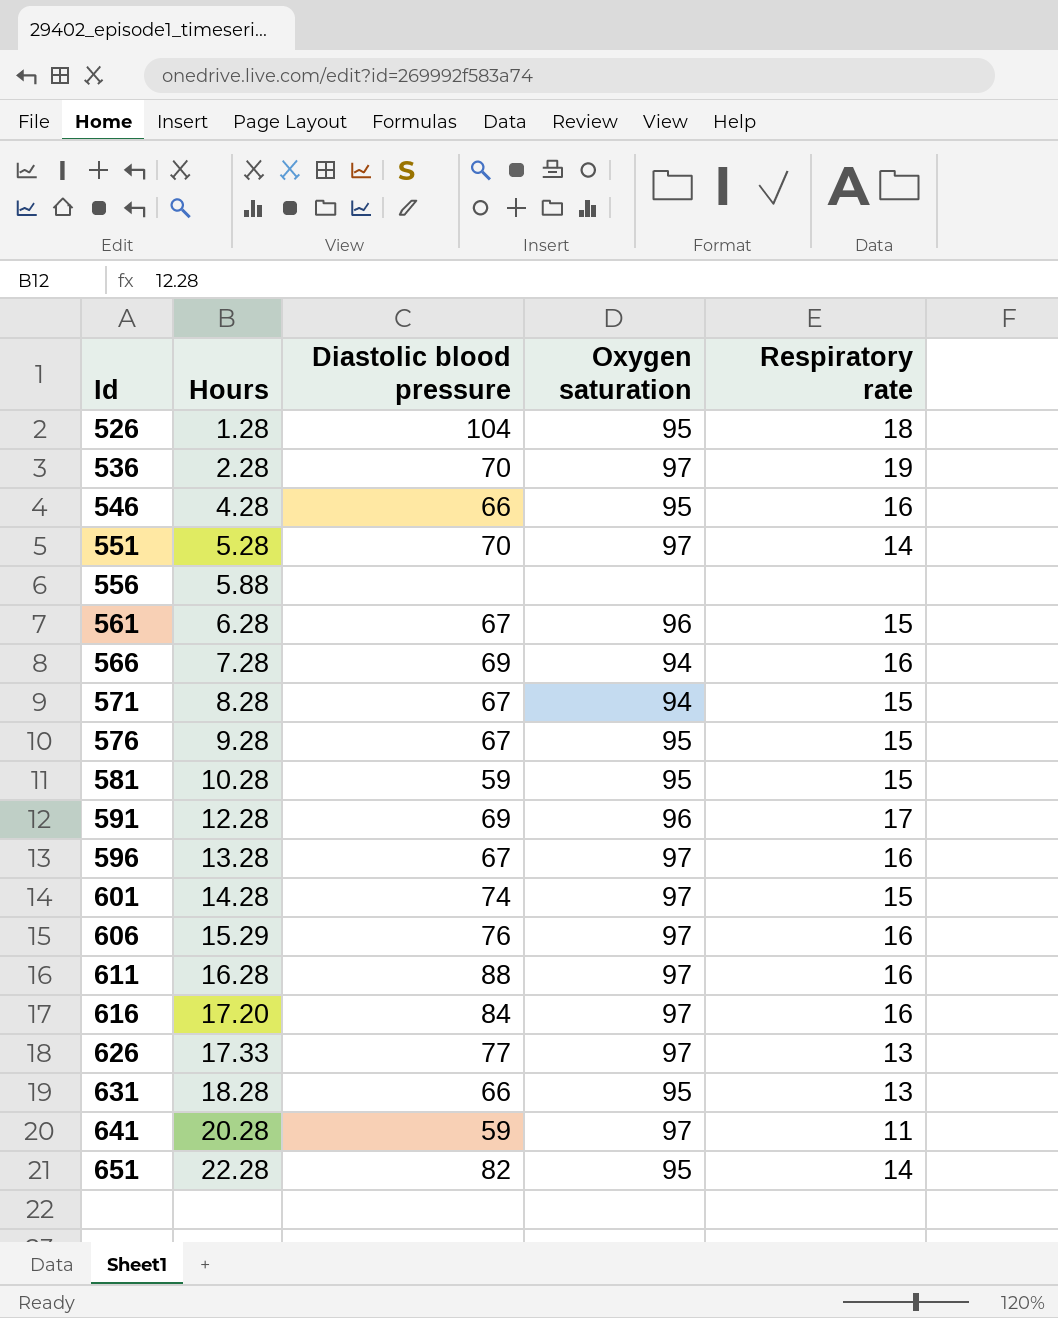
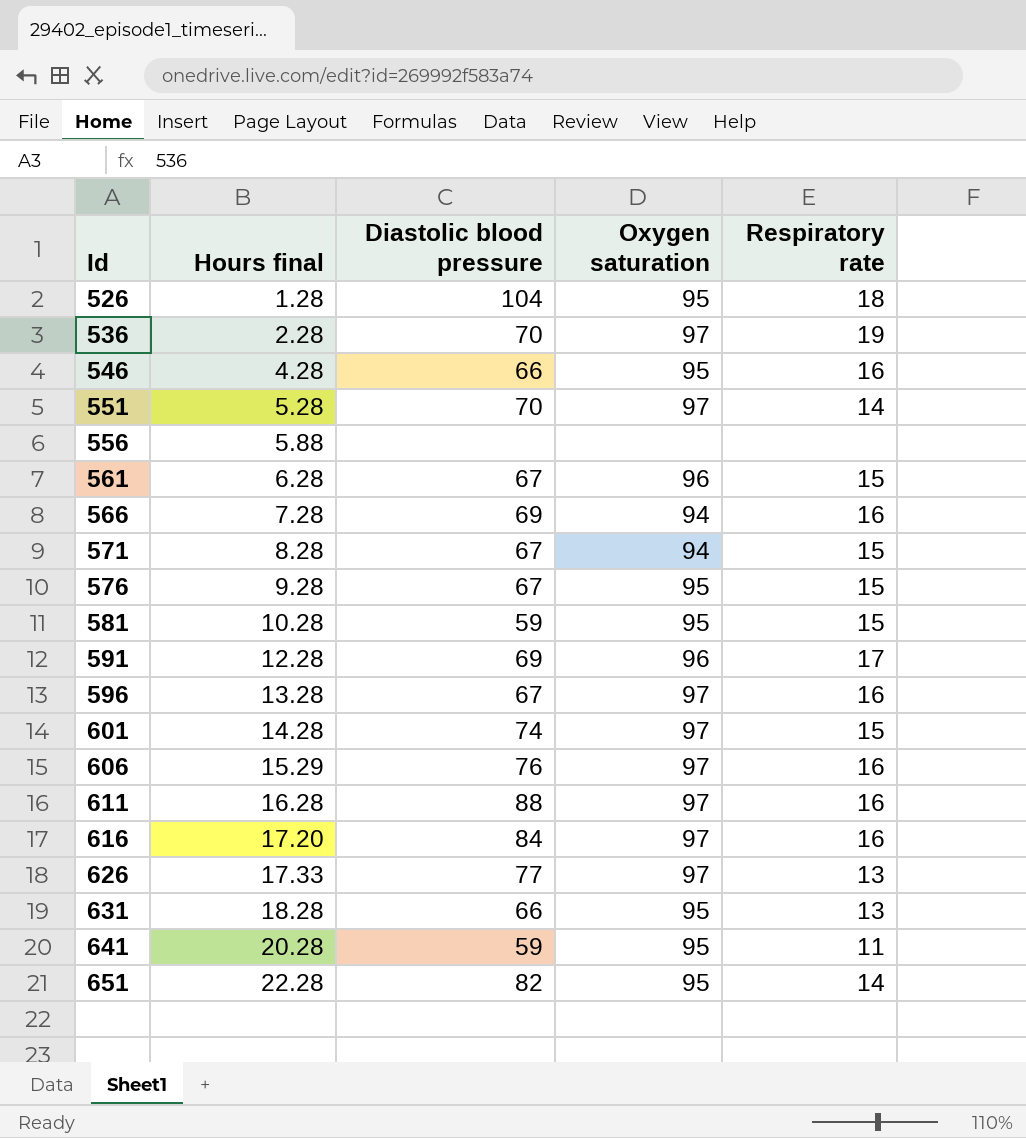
column name: Hours -> Hours final
641 | Oxygen saturation: 97 -> 95

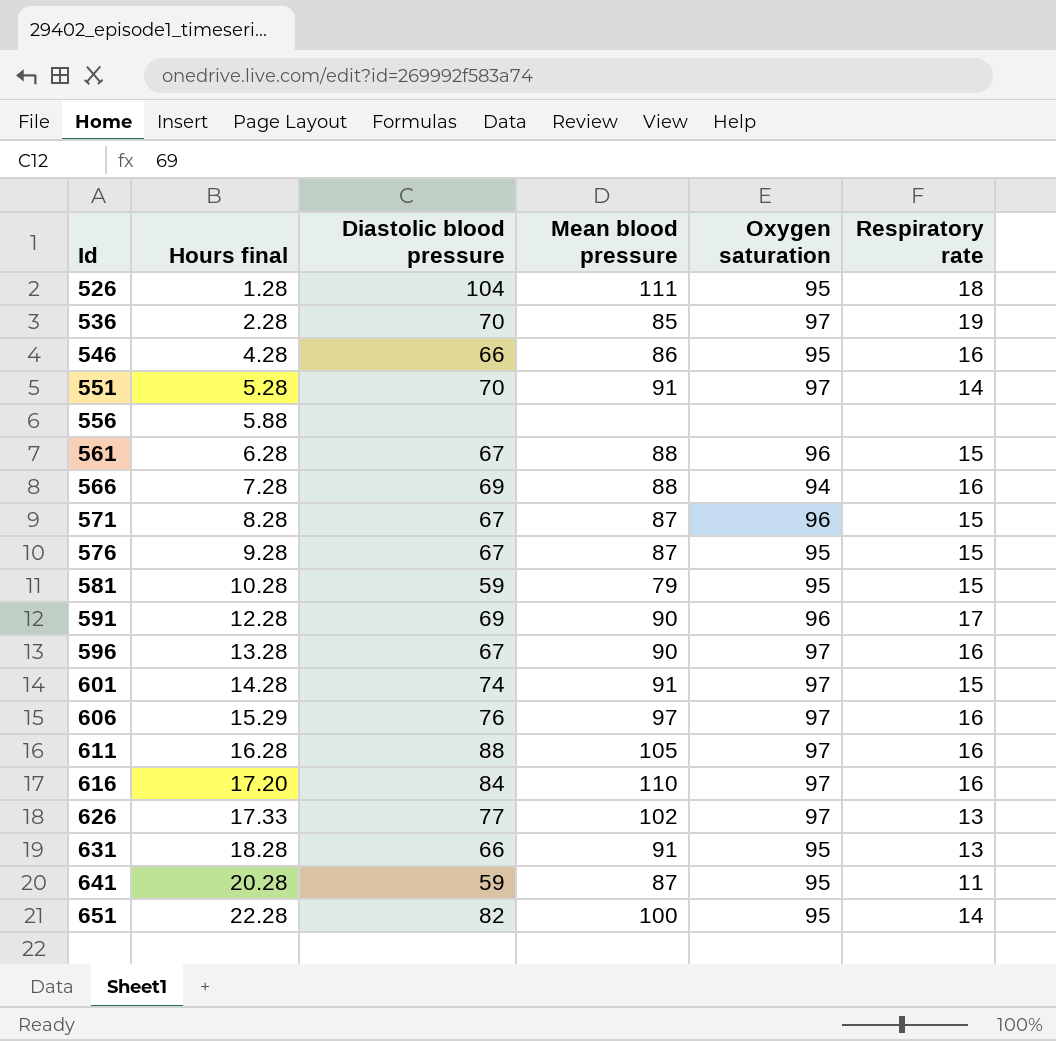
column Mean blood pressure | position: none -> 4
571 | Oxygen saturation: 94 -> 96

